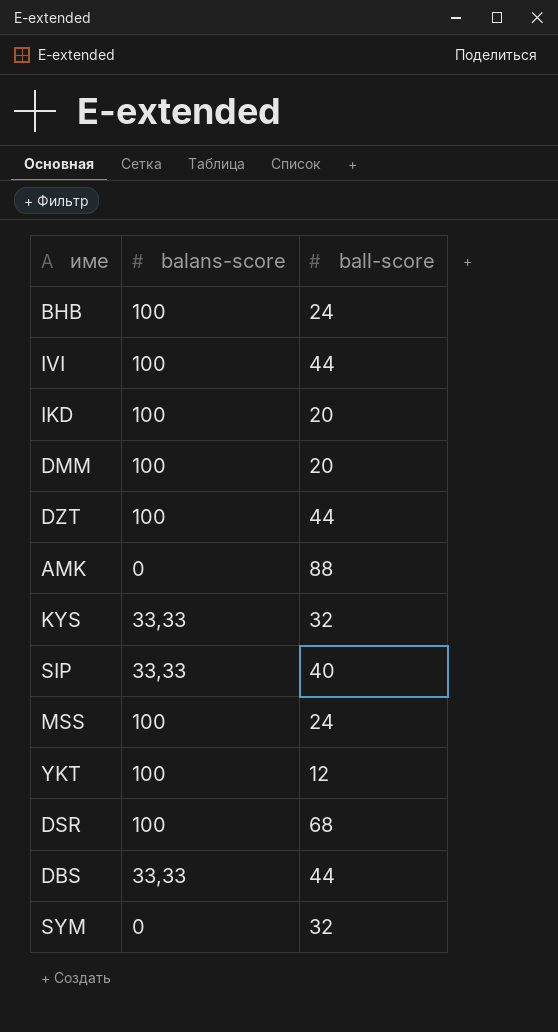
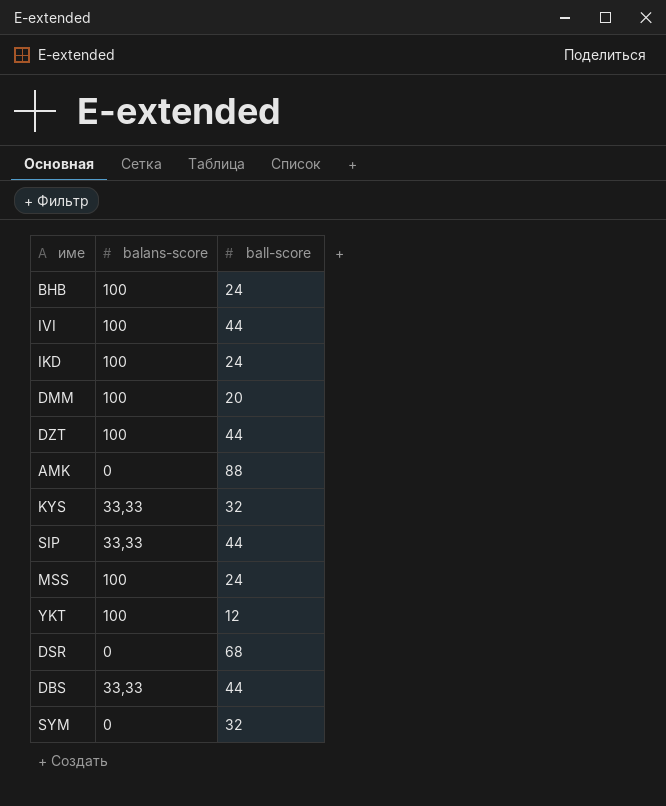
IKD | ball-score: 20 -> 24
SIP | ball-score: 40 -> 44
DSR | balans-score: 100 -> 0

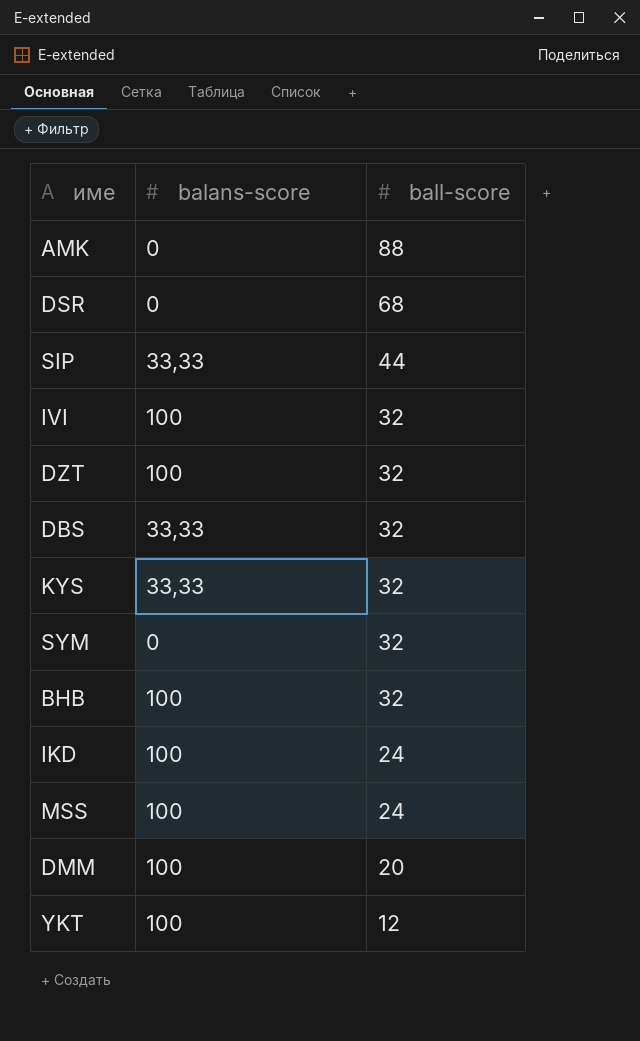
row order: none -> ball-score descending
IVI | ball-score: 44 -> 32
DZT | ball-score: 44 -> 32
DBS | ball-score: 44 -> 32
BHB | ball-score: 24 -> 32

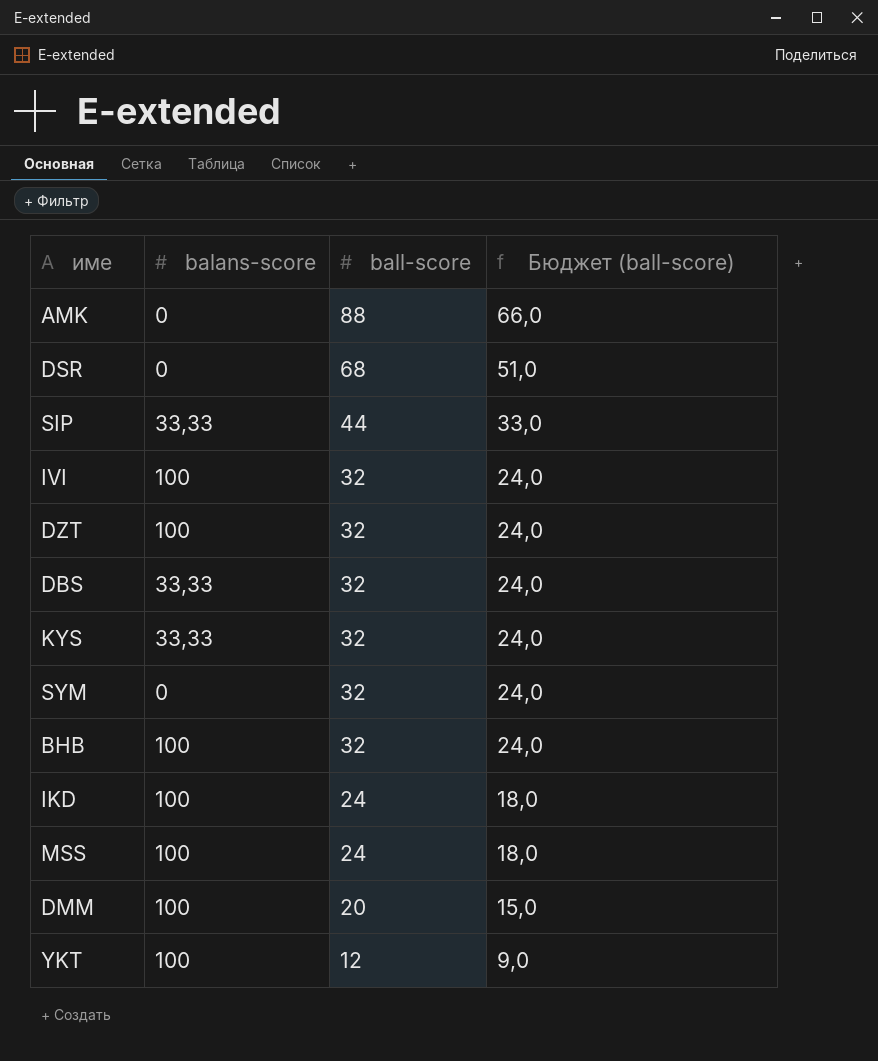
column Бюджет (ball-score) | formula: none -> [ball-score] * 0,75

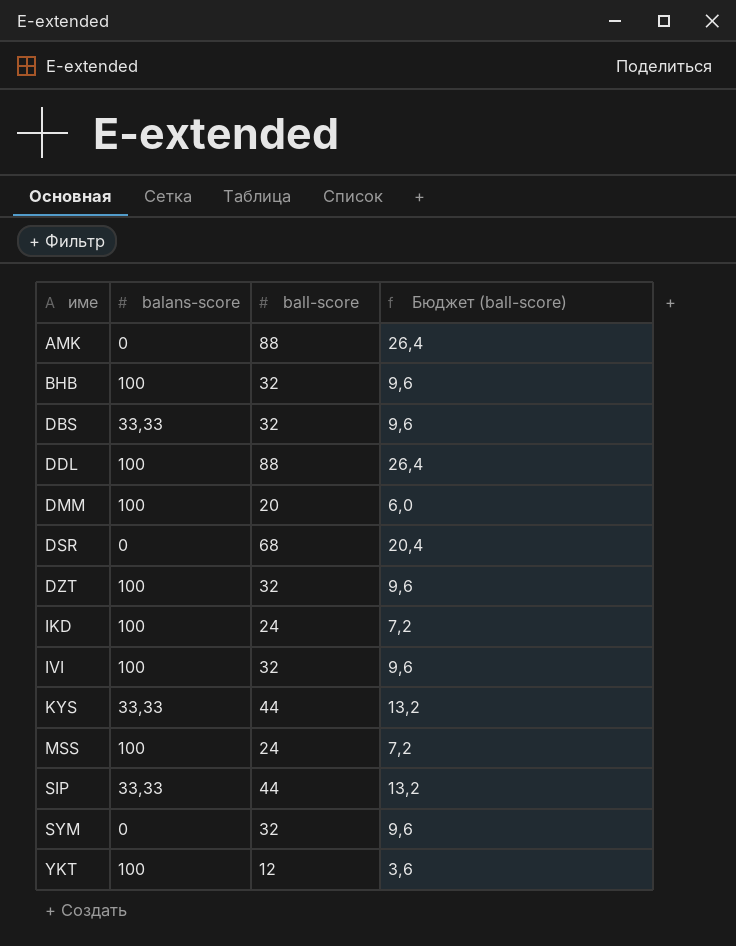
row order: ball-score descending -> име ascending
column Бюджет (ball-score) | formula: [ball-score] * 0,75 -> [ball-score] * 0,3
row DDL: none -> 100 | 88 | 26,4
KYS | ball-score: 32 -> 44

